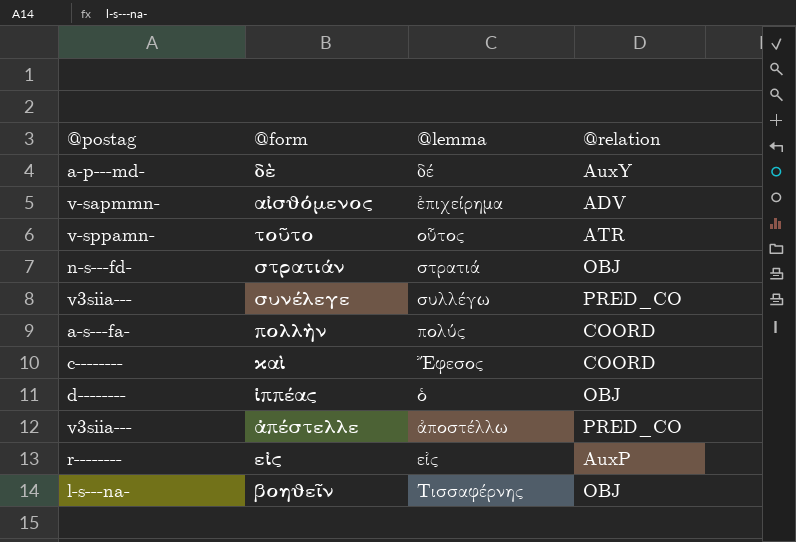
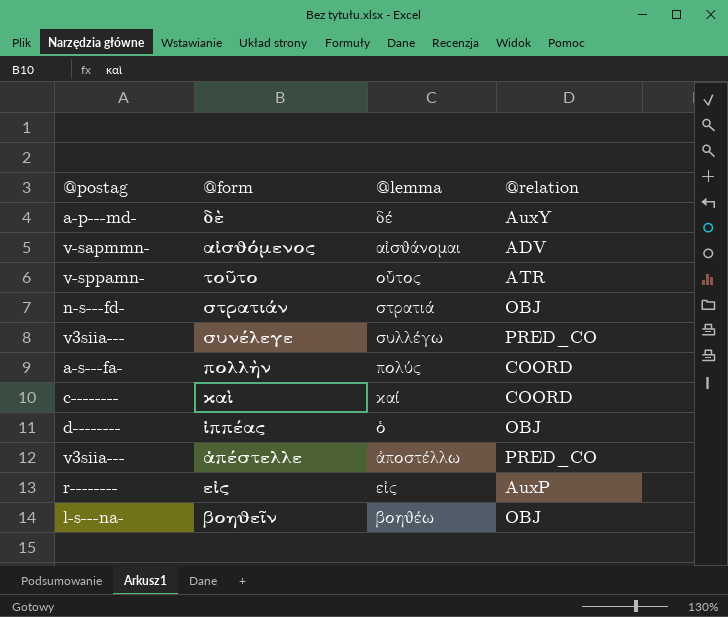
αἰσθόμενος | @lemma: ἐπιχείρημα -> αἰσθάνομαι
καὶ | @lemma: Ἔφεσος -> καί
βοηθεῖν | @lemma: Τισσαφέρνης -> βοηθέω

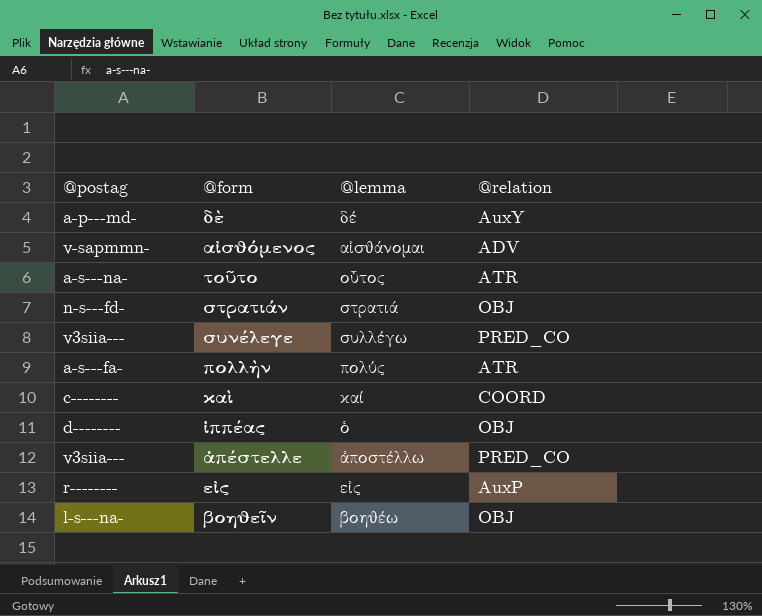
τοῦτο | @postag: v-sppamn- -> a-s---na-
πολλὴν | @relation: COORD -> ATR

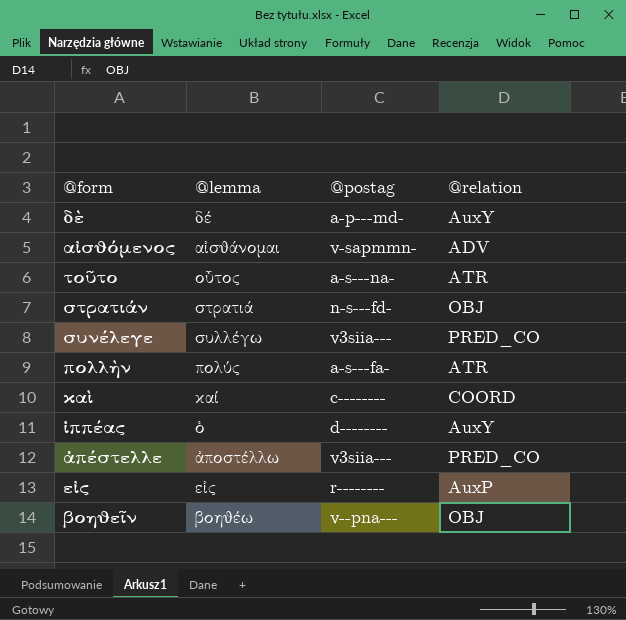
column @postag | position: 1 -> 3
ἱππέας | @relation: OBJ -> AuxY
βοηθεῖν | @postag: l-s---na- -> v--pna---

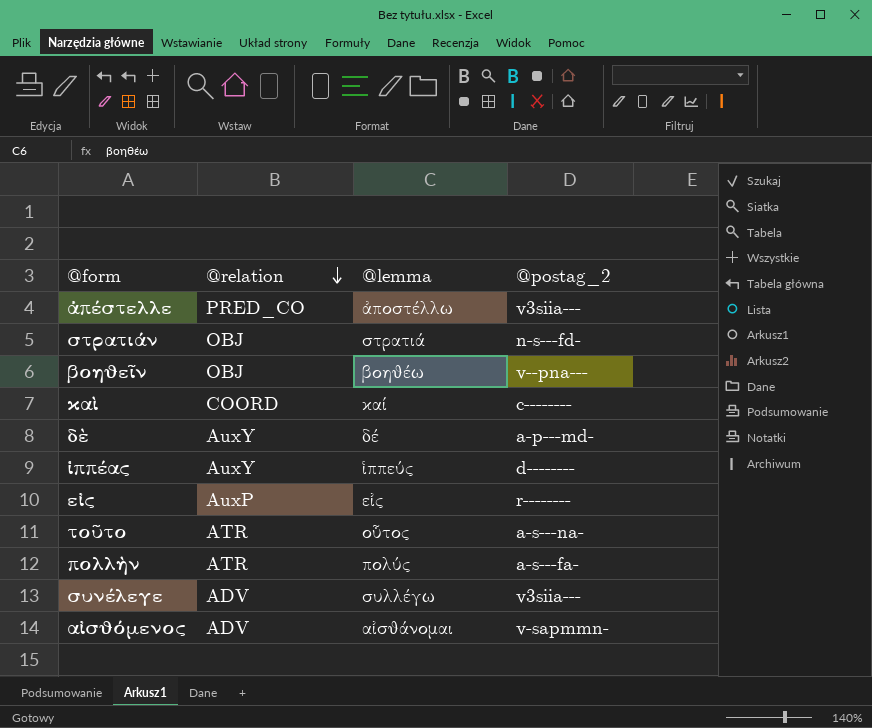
row order: none -> @relation descending
column @relation | position: 4 -> 2
column name: @postag -> @postag_2
ἱππέας | @lemma: ὁ -> ἱππεύς
συνέλεγε | @relation: PRED_CO -> ADV

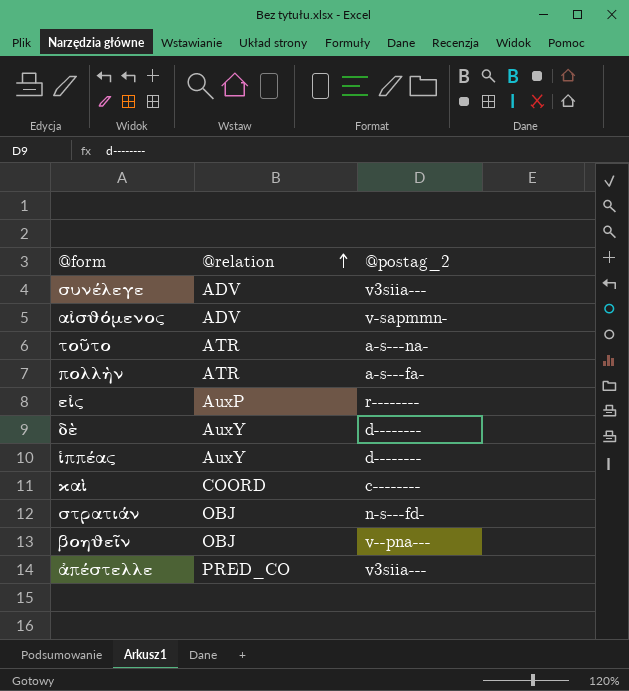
row order: @relation descending -> @relation ascending
column @lemma | position: 3 -> none
δὲ | @postag_2: a-p---md- -> d--------

